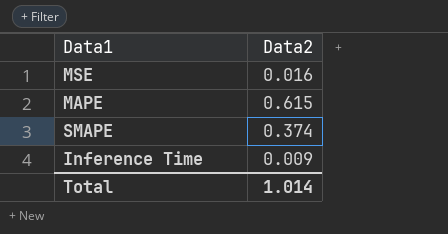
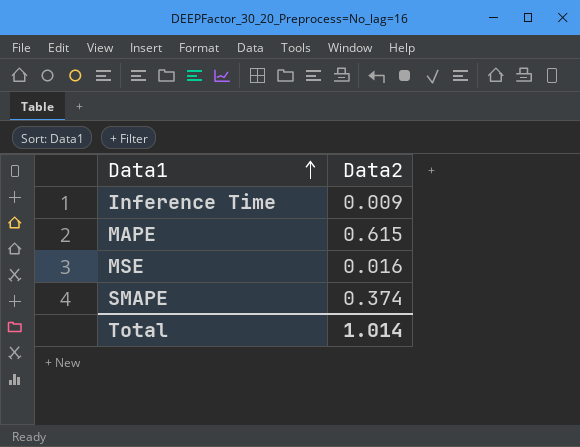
row order: none -> Data1 ascending

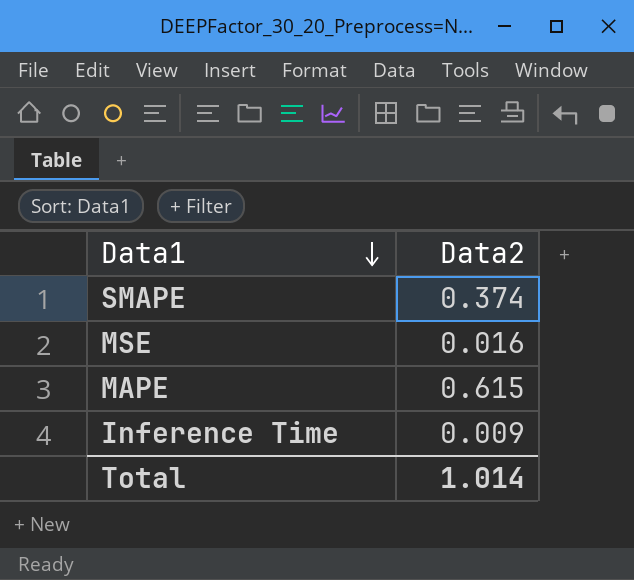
row order: Data1 ascending -> Data1 descending

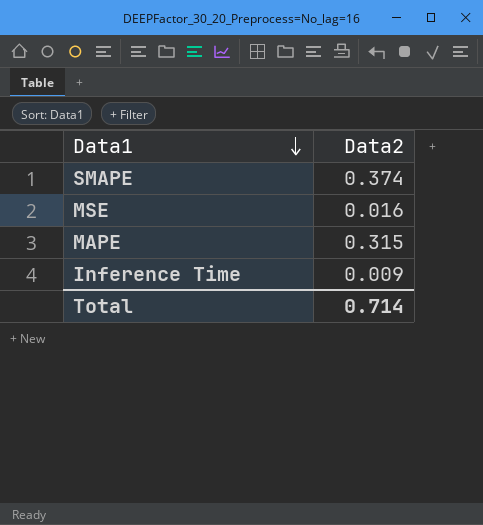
MAPE | Data2: 0.615 -> 0.315
Total | Data2: 1.014 -> 0.714

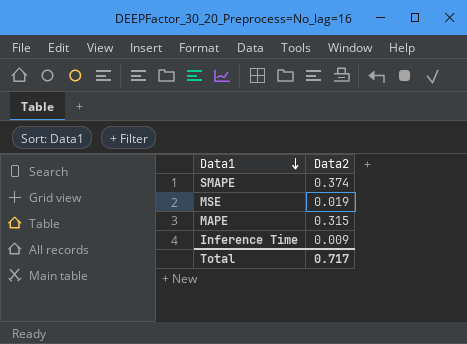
MSE | Data2: 0.016 -> 0.019
Total | Data2: 0.714 -> 0.717

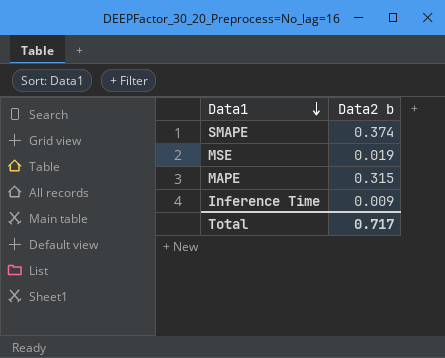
column name: Data2 -> Data2 b

